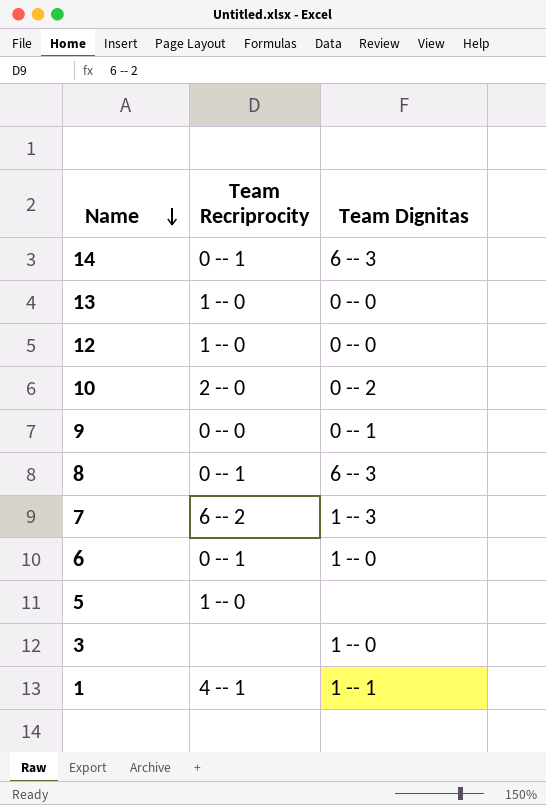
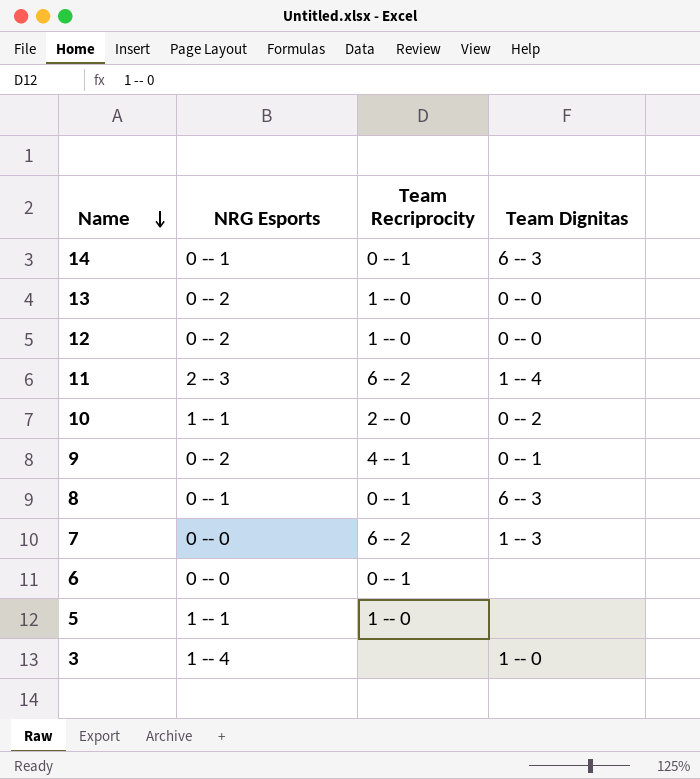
column NRG Esports | position: none -> 2
row 1: 4 -- 1 | 1 -- 1 -> none
row 11: none -> 2 -- 3 | 6 -- 2 | 1 -- 4
9 | Team Recriprocity: 0 -- 0 -> 4 -- 1
6 | Team Dignitas: 1 -- 0 -> none

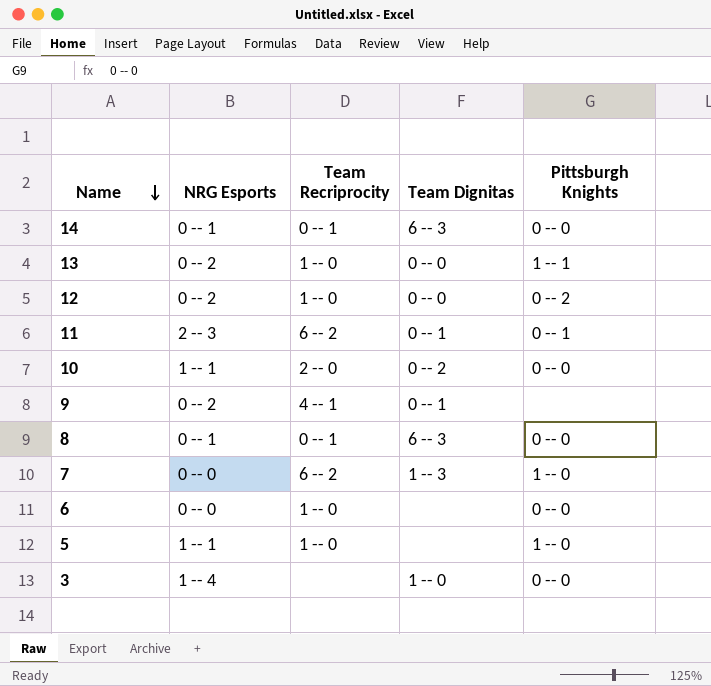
column Pittsburgh Knights | position: none -> 5
11 | Team Dignitas: 1 -- 4 -> 0 -- 1
6 | Team Recriprocity: 0 -- 1 -> 1 -- 0

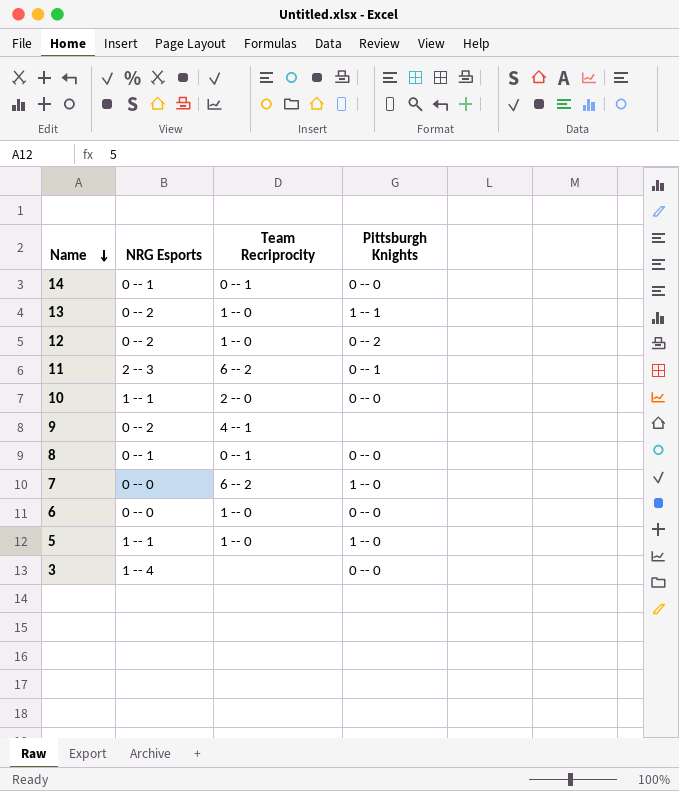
column Team Dignitas | position: 4 -> none

